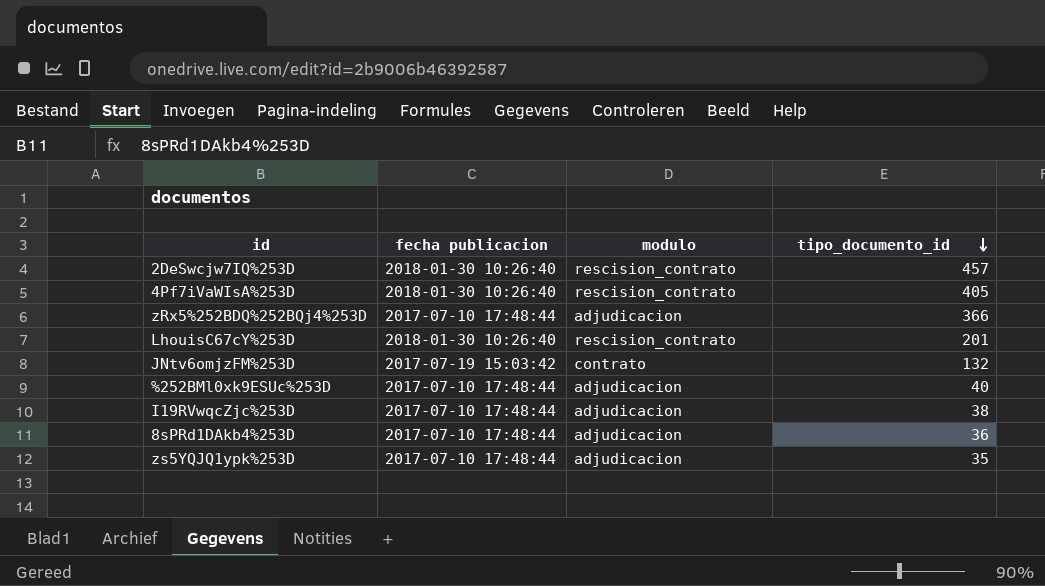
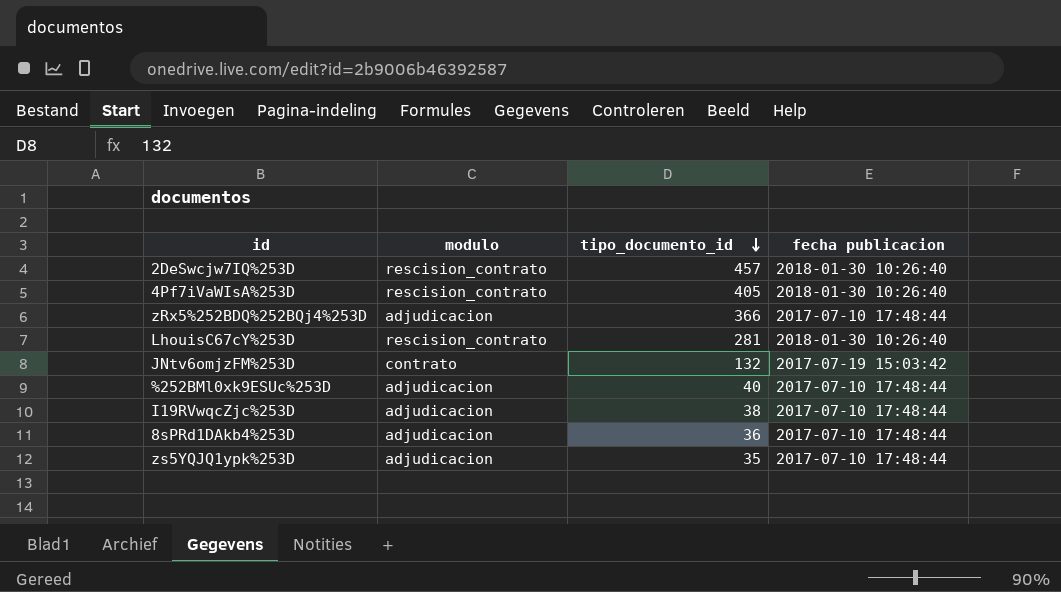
column fecha publicacion | position: 2 -> 4
LhouisC67cY%253D | tipo_documento_id: 201 -> 281

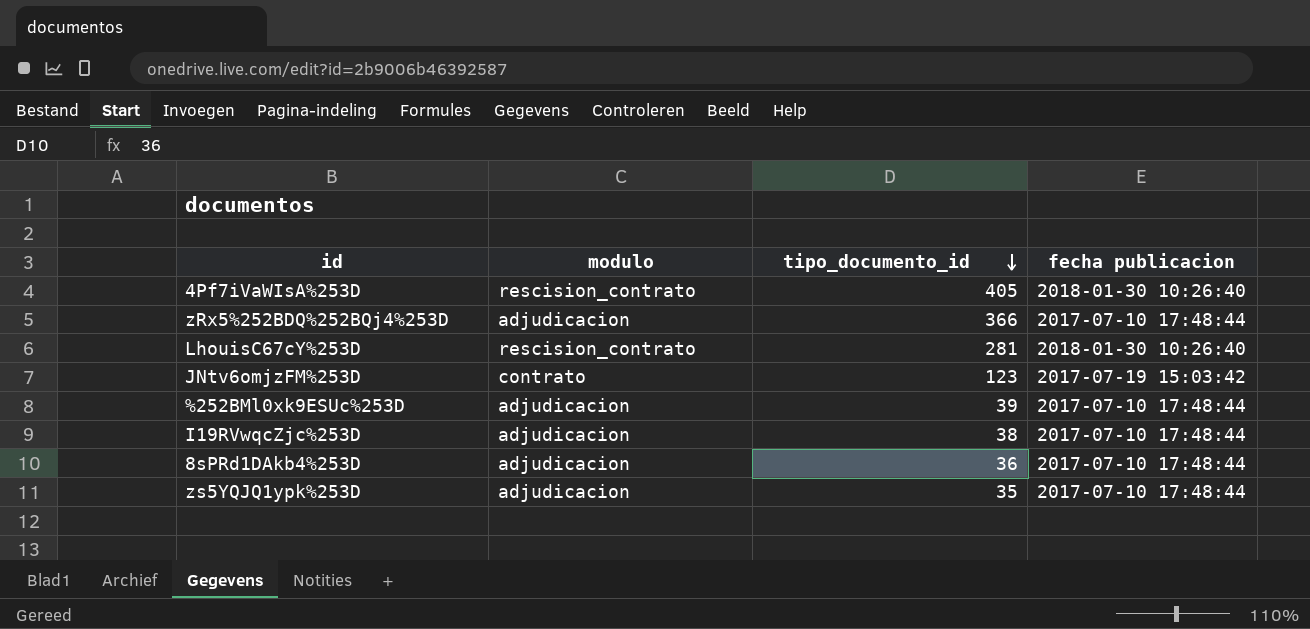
row 2DeSwcjw7IQ%253D: rescision_contrato | 457 | 2018-01-30 10:26:40 -> none
JNtv6omjzFM%253D | tipo_documento_id: 132 -> 123
%252BMl0xk9ESUc%253D | tipo_documento_id: 40 -> 39

